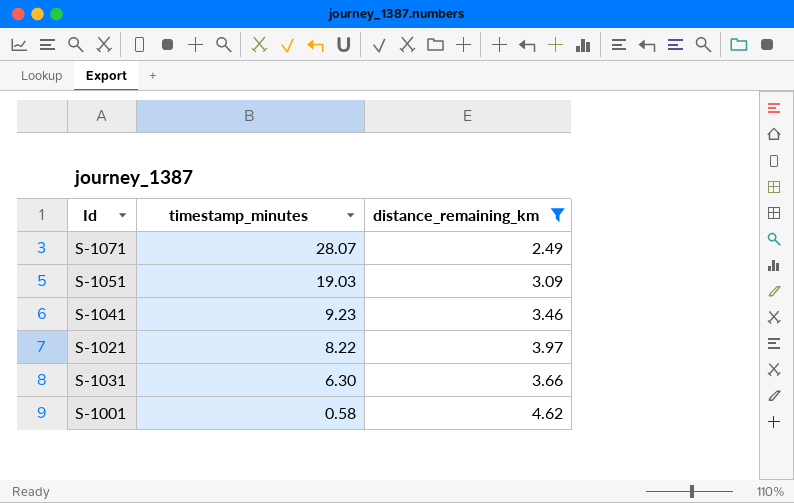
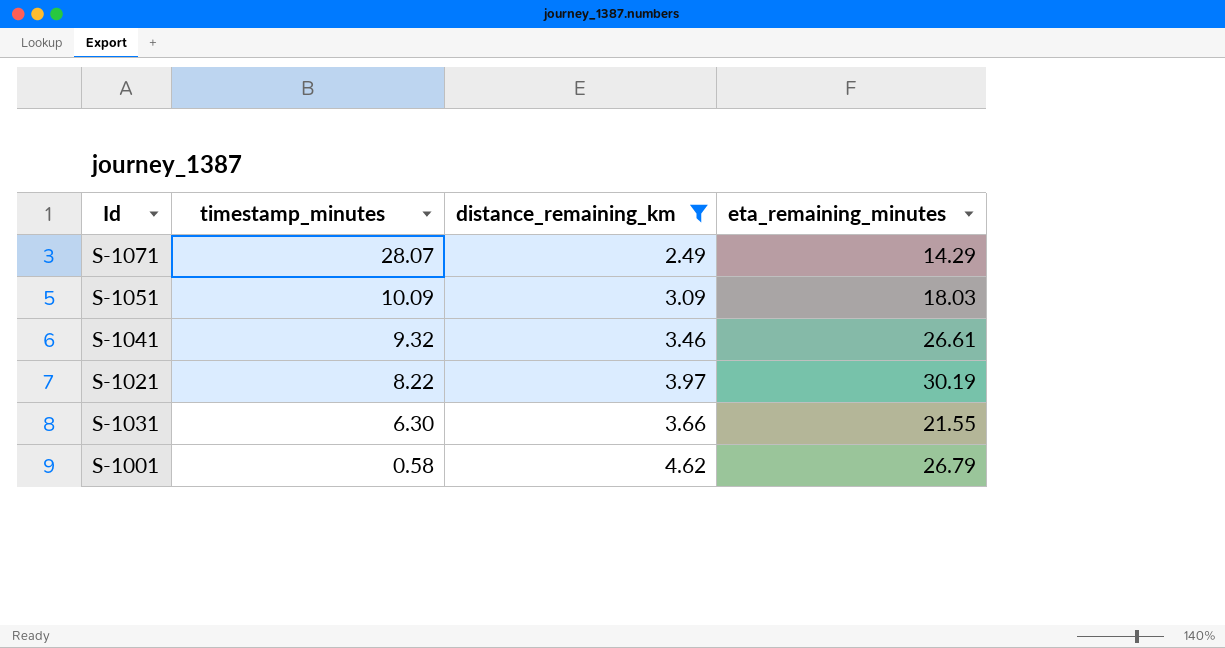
column eta_remaining_minutes | position: none -> 4
S-1051 | timestamp_minutes: 19.03 -> 10.09
S-1041 | timestamp_minutes: 9.23 -> 9.32

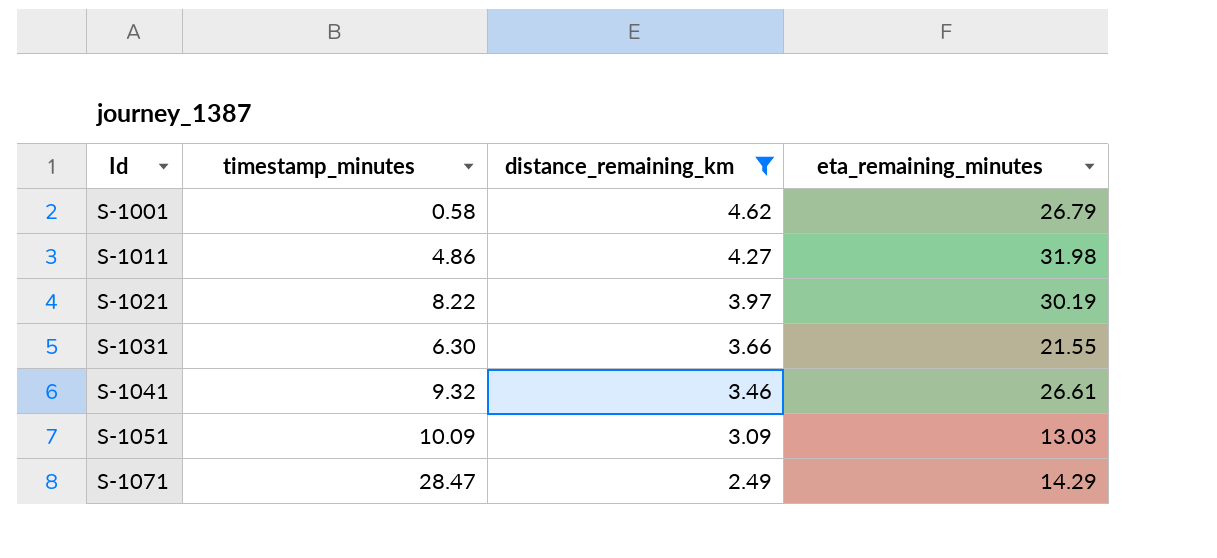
row order: timestamp_minutes descending -> Id ascending
row S-1011: none -> 4.86 | 4.27 | 31.98
S-1051 | eta_remaining_minutes: 18.03 -> 13.03
S-1071 | timestamp_minutes: 28.07 -> 28.47

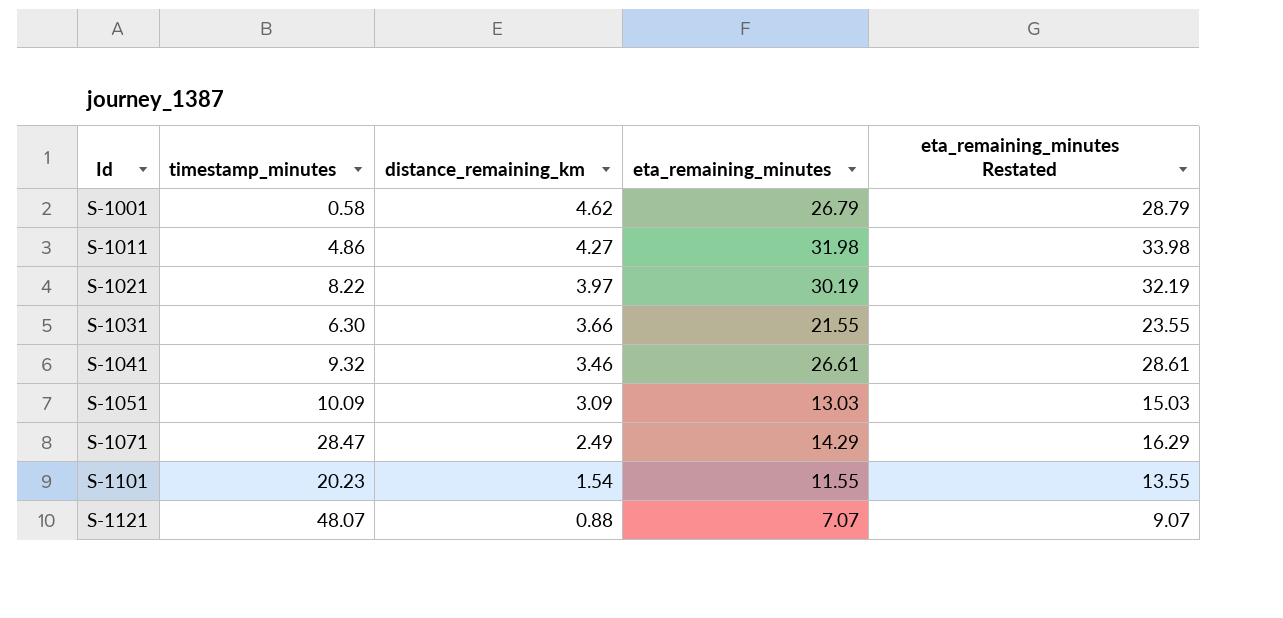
filter: distance_remaining_km >= 2.49 -> none
column eta_remaining_minutes Restated | formula: none -> [eta_remaining_minutes] + 2

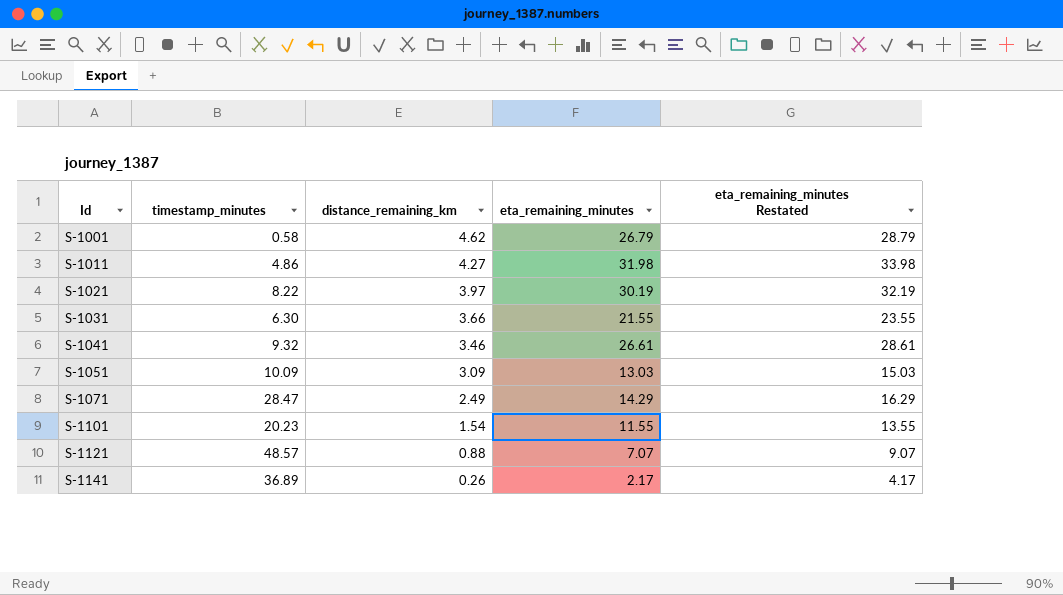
S-1121 | timestamp_minutes: 48.07 -> 48.57
row S-1141: none -> 36.89 | 0.26 | 2.17 | 4.17

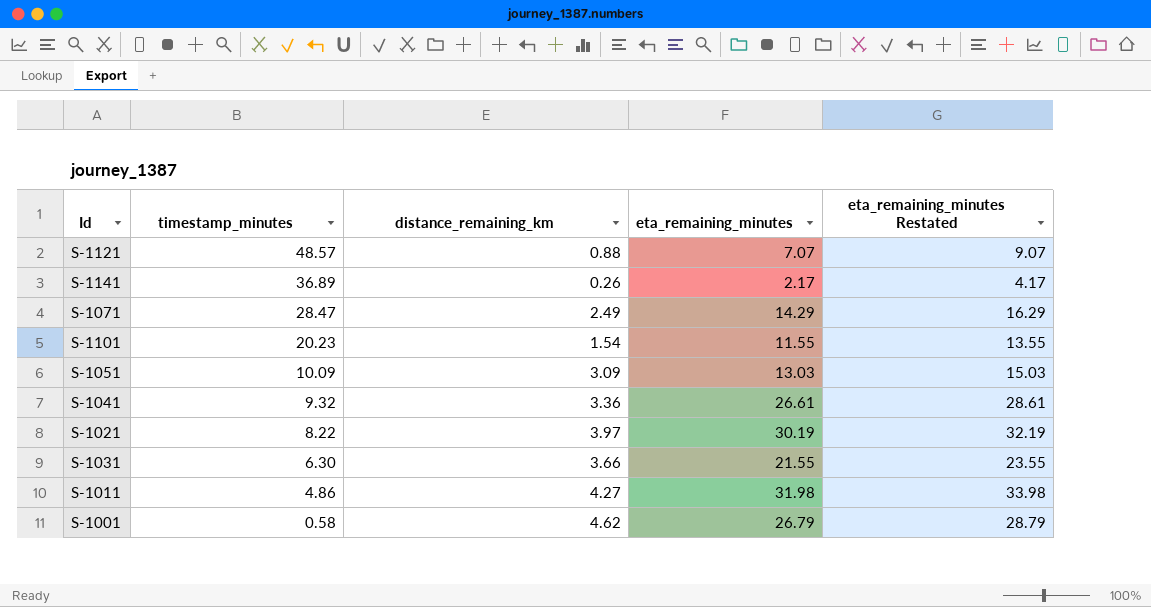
row order: Id ascending -> timestamp_minutes descending
S-1041 | distance_remaining_km: 3.46 -> 3.36

